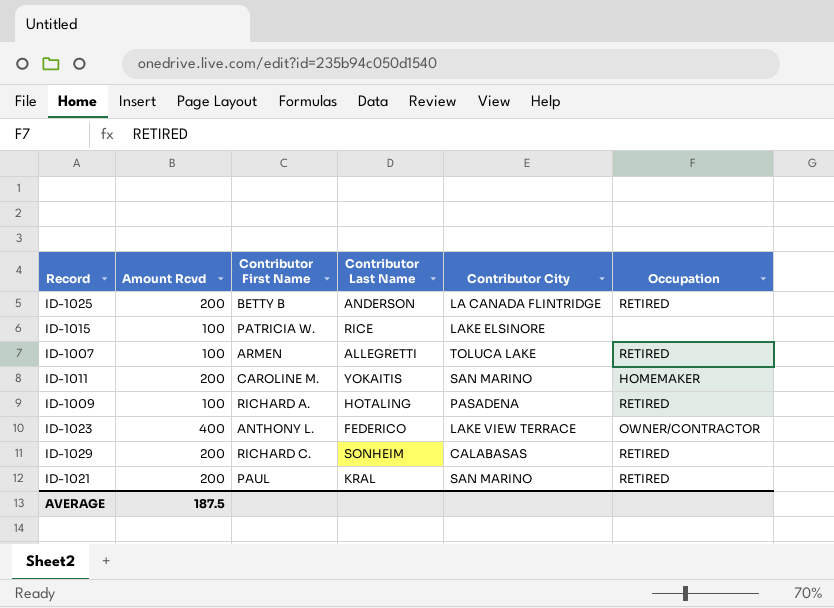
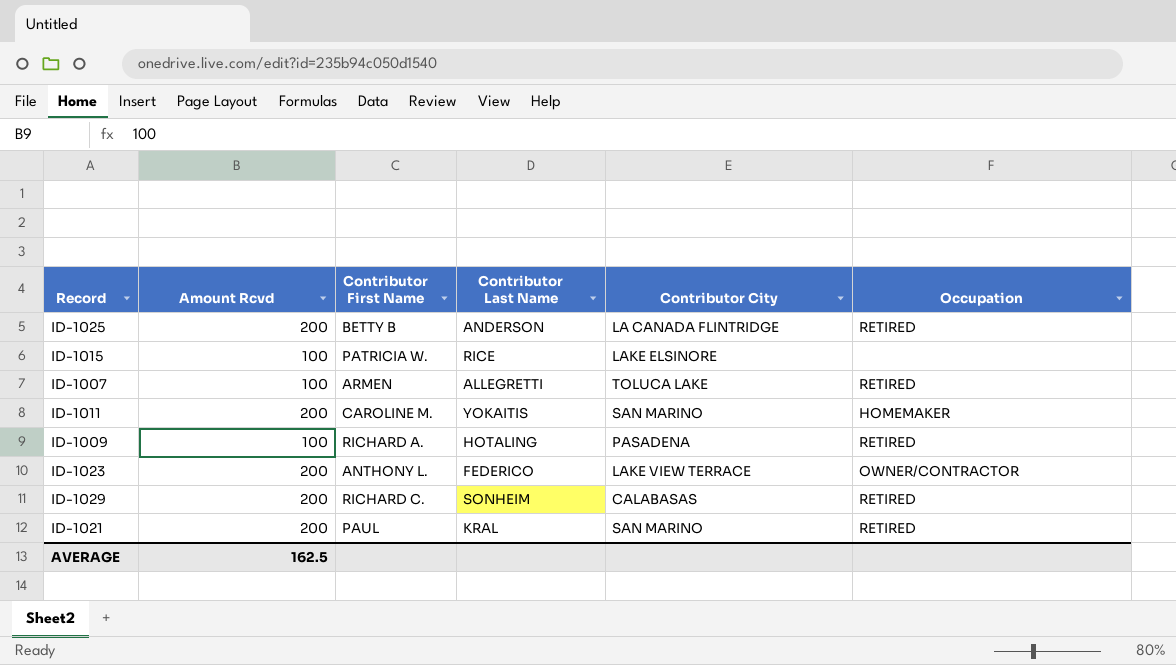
ID-1023 | Amount Rcvd: 400 -> 200
AVERAGE | Amount Rcvd: 187.5 -> 162.5

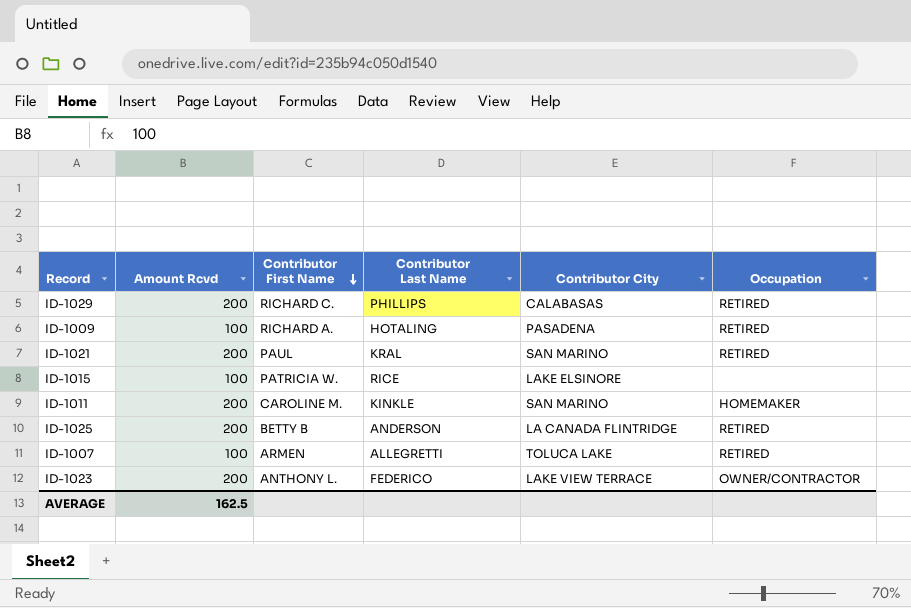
row order: none -> Contributor First Name descending
ID-1029 | Contributor Last Name: SONHEIM -> PHILLIPS
ID-1011 | Contributor Last Name: YOKAITIS -> KINKLE

